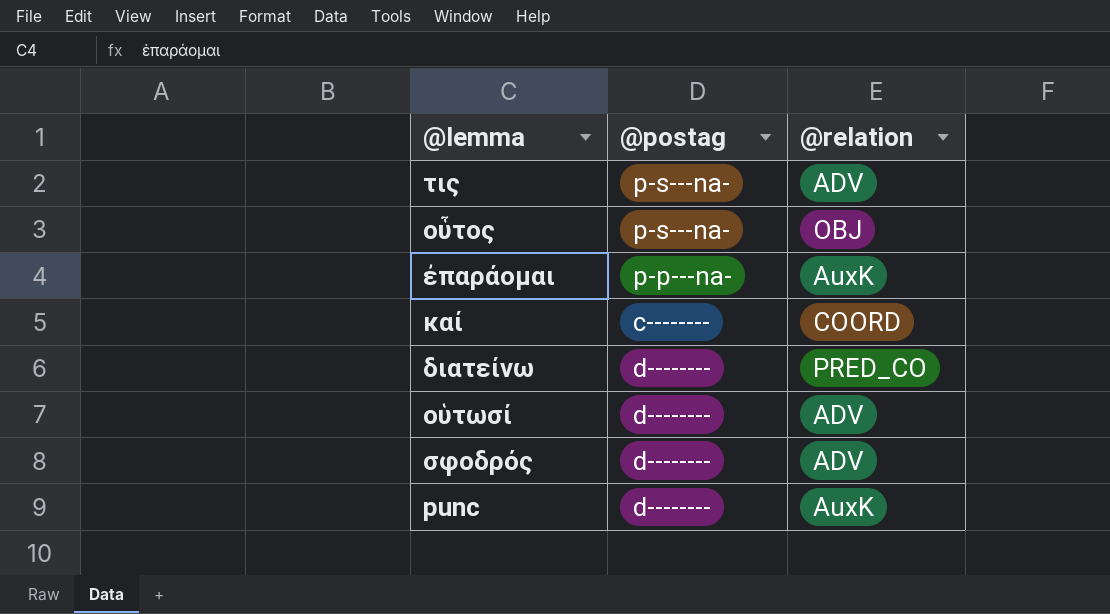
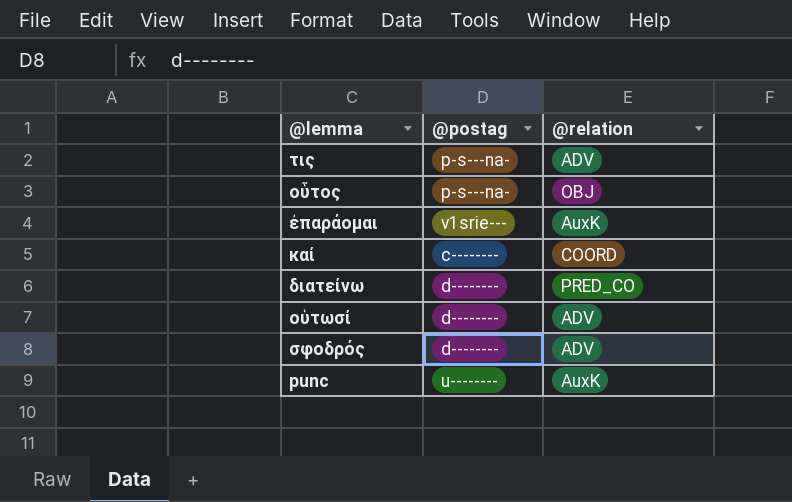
ἐπαράομαι | @postag: p-p---na- -> v1srie---
punc | @postag: d-------- -> u--------

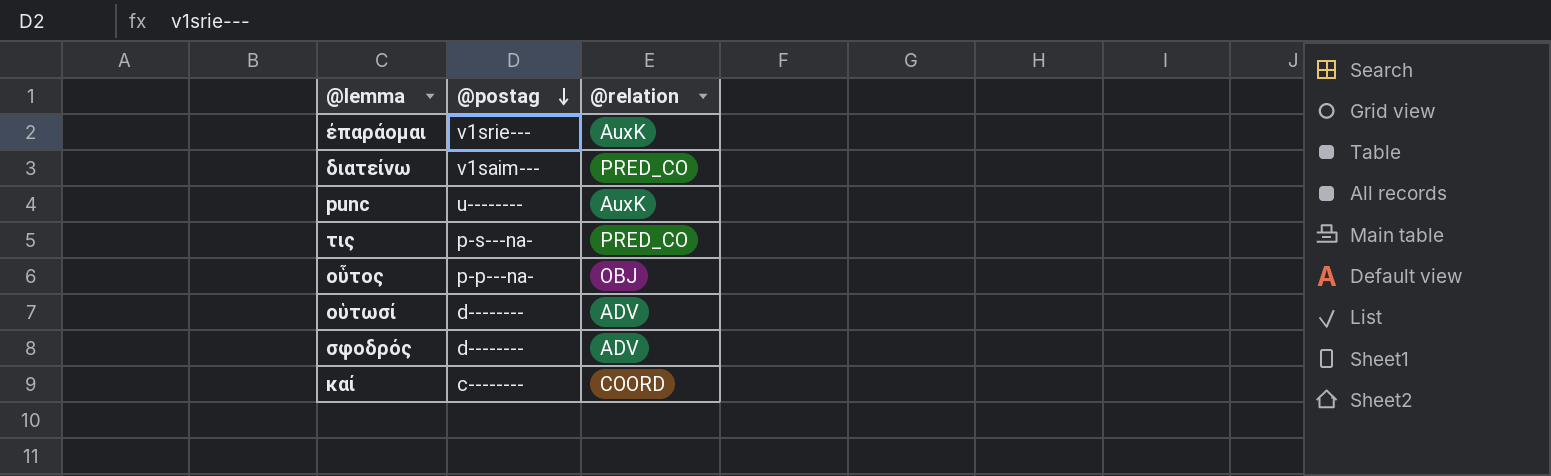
row order: none -> @postag descending
διατείνω | @postag: d-------- -> v1saim---
τις | @relation: ADV -> PRED_CO
οὗτος | @postag: p-s---na- -> p-p---na-

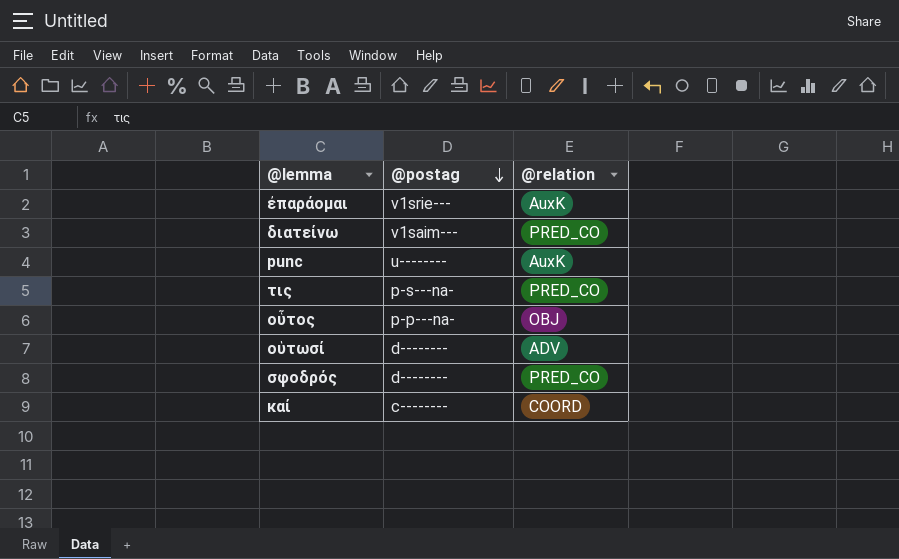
σφοδρός | @relation: ADV -> PRED_CO

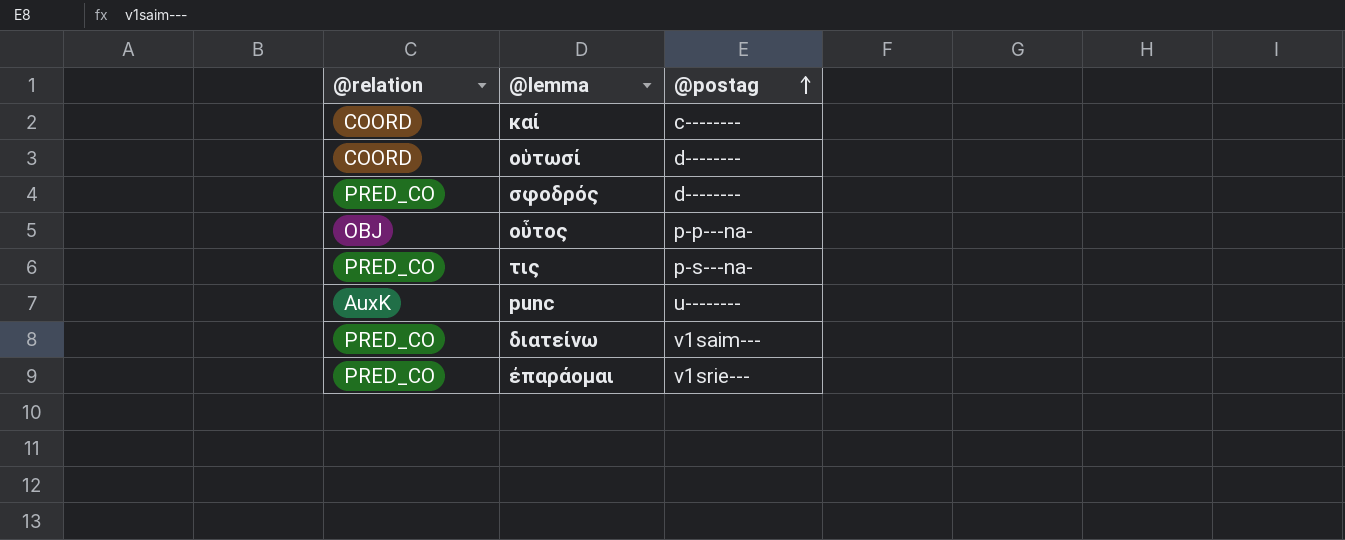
row order: @postag descending -> @postag ascending
column @relation | position: 3 -> 1
οὑτωσί | @relation: ADV -> COORD
ἐπαράομαι | @relation: AuxK -> PRED_CO

